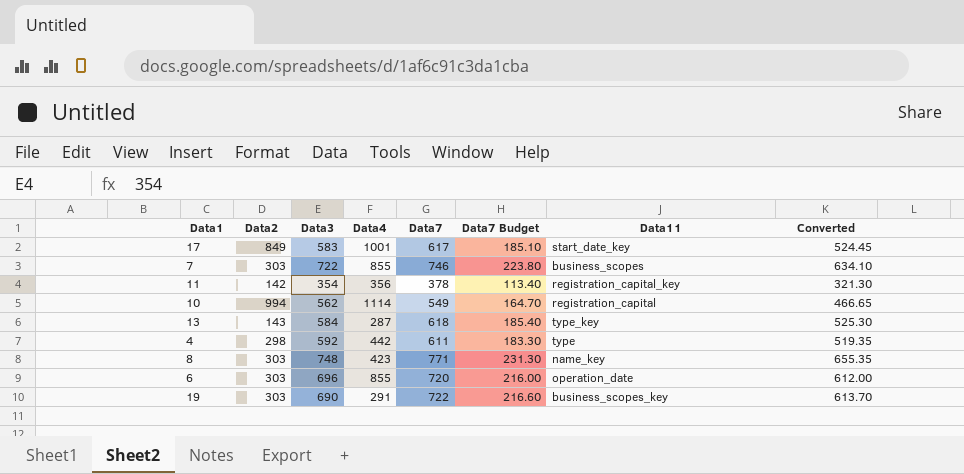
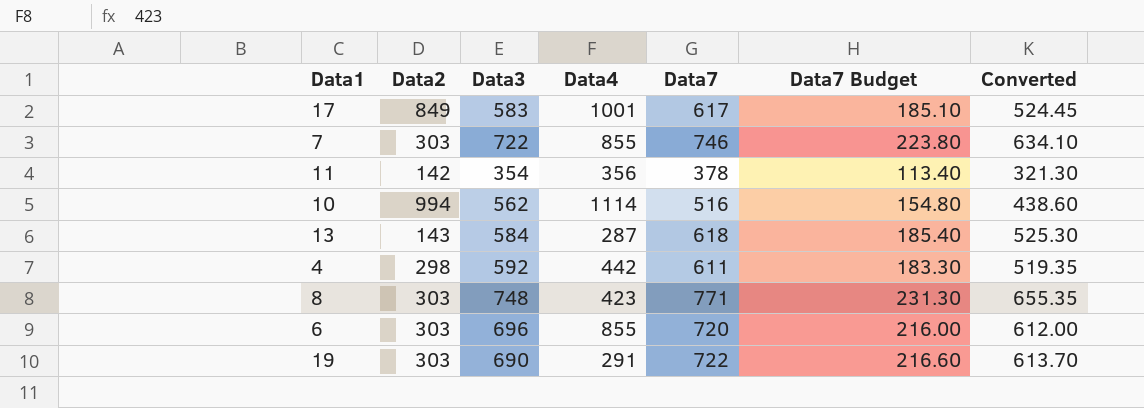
column Data11 | position: 7 -> none
10 | Data7: 549 -> 516
10 | Data7 Budget: 164.70 -> 154.80
10 | Converted: 466.65 -> 438.60

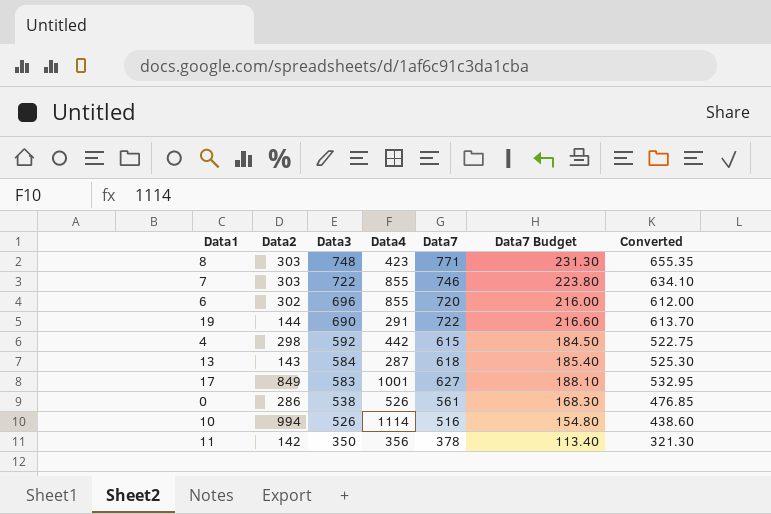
row order: none -> Data3 descending
6 | Data2: 303 -> 302
19 | Data2: 303 -> 144
4 | Data7: 611 -> 615
4 | Data7 Budget: 183.30 -> 184.50
4 | Converted: 519.35 -> 522.75
17 | Data7: 617 -> 627
17 | Data7 Budget: 185.10 -> 188.10
17 | Converted: 524.45 -> 532.95
row 0: none -> 286 | 538 | 526 | 561 | 168.30 | 476.85
10 | Data3: 562 -> 526
11 | Data3: 354 -> 350

